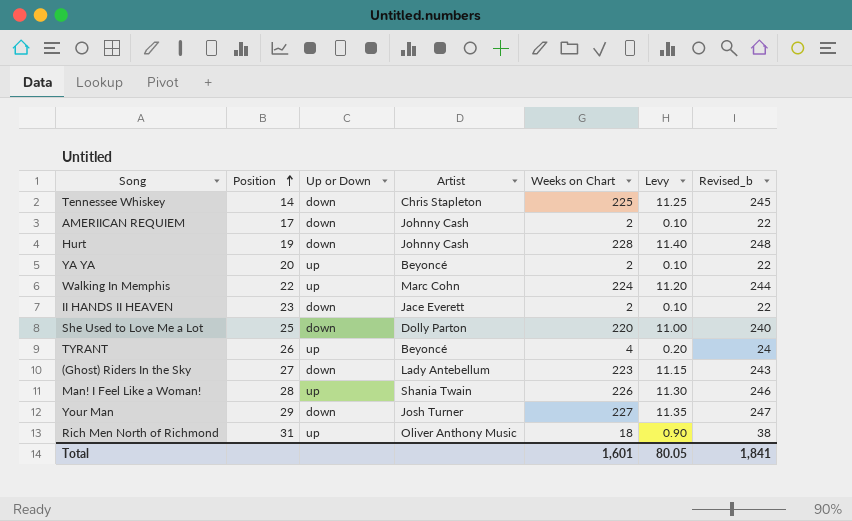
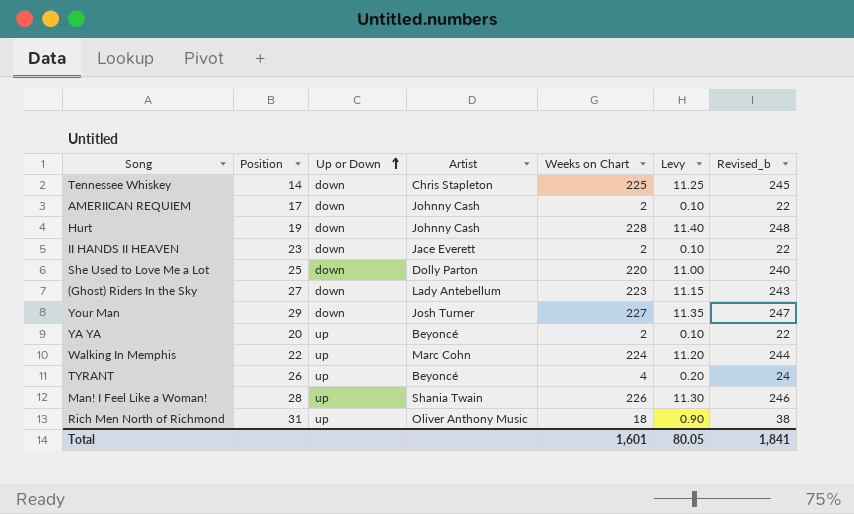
row order: Position ascending -> Up or Down ascending

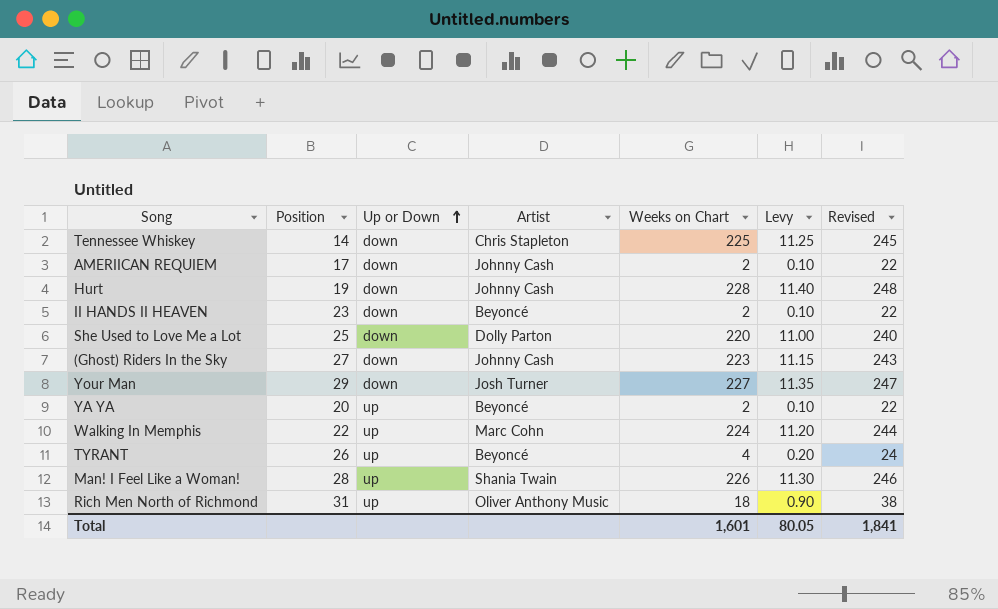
column name: Revised_b -> Revised
II HANDS II HEAVEN | Artist: Jace Everett -> Beyoncé
(Ghost) Riders In the Sky | Artist: Lady Antebellum -> Johnny Cash

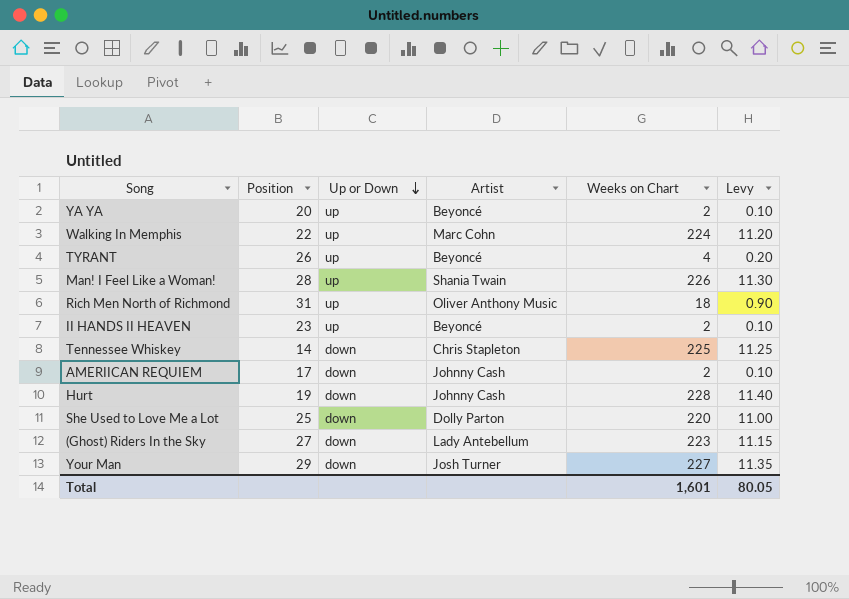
row order: Up or Down ascending -> Up or Down descending
column Revised | formula: [Weeks on Chart] + 20 -> none
II HANDS II HEAVEN | Up or Down: down -> up
(Ghost) Riders In the Sky | Artist: Johnny Cash -> Lady Antebellum

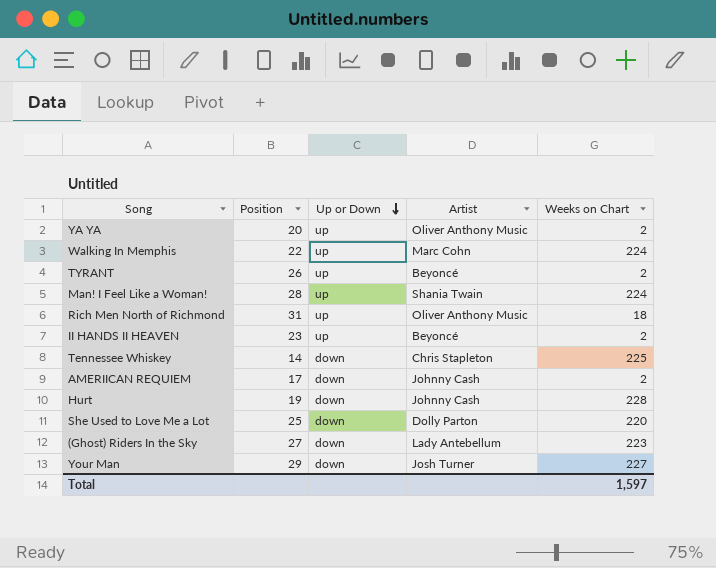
column Levy | formula: [Weeks on Chart] * 0.05 -> none
YA YA | Artist: Beyoncé -> Oliver Anthony Music
TYRANT | Weeks on Chart: 4 -> 2
Man! I Feel Like a Woman! | Weeks on Chart: 226 -> 224
Total | Weeks on Chart: 1,601 -> 1,597

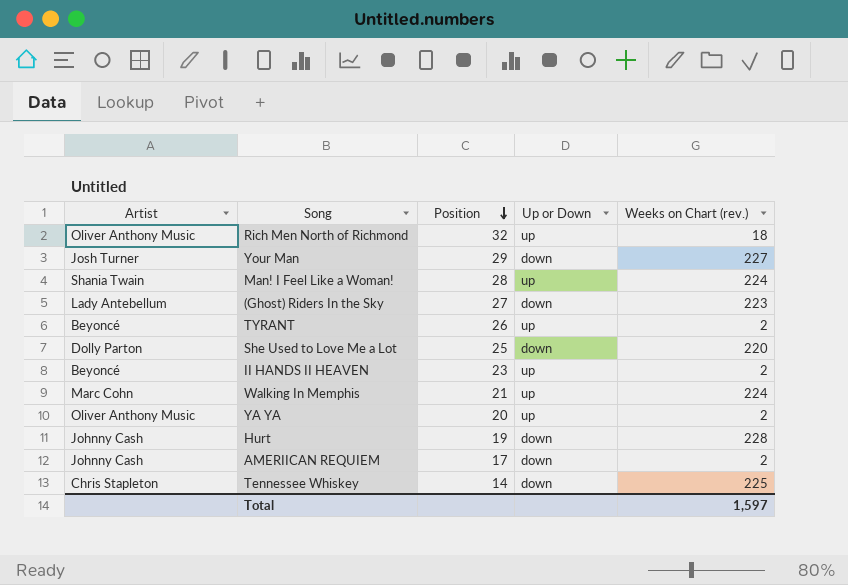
row order: Up or Down descending -> Position descending
column Artist | position: 4 -> 1
column name: Weeks on Chart -> Weeks on Chart (rev.)
Rich Men North of Richmond | Position: 31 -> 32
Walking In Memphis | Position: 22 -> 21

